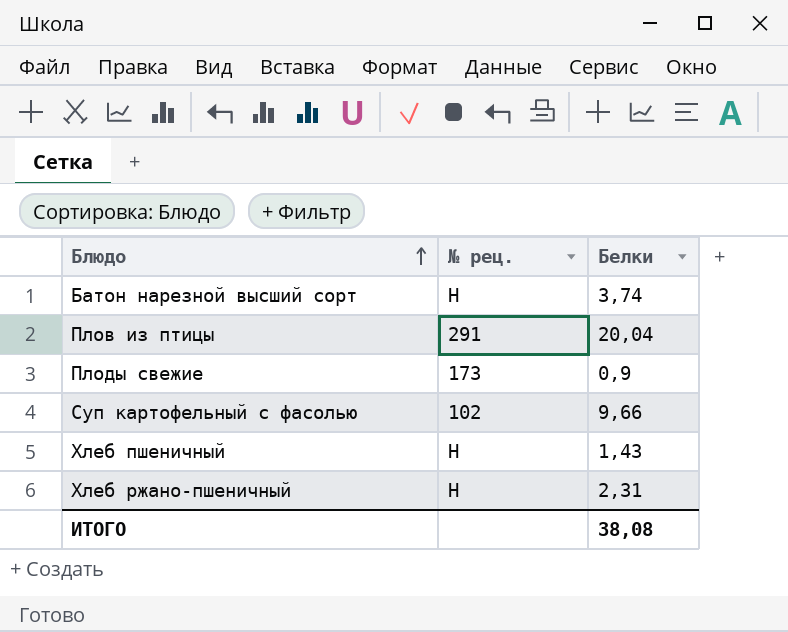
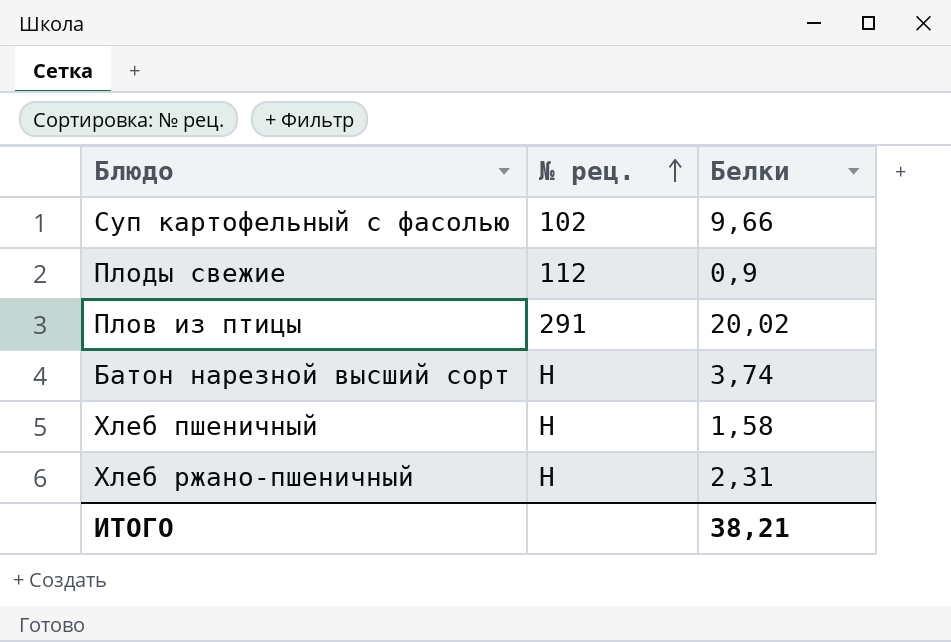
row order: Блюдо ascending -> № рец. ascending
Плоды свежие | № рец.: 173 -> 112
Плов из птицы | Белки: 20,04 -> 20,02
Хлеб пшеничный | Белки: 1,43 -> 1,58
ИТОГО | Белки: 38,08 -> 38,21

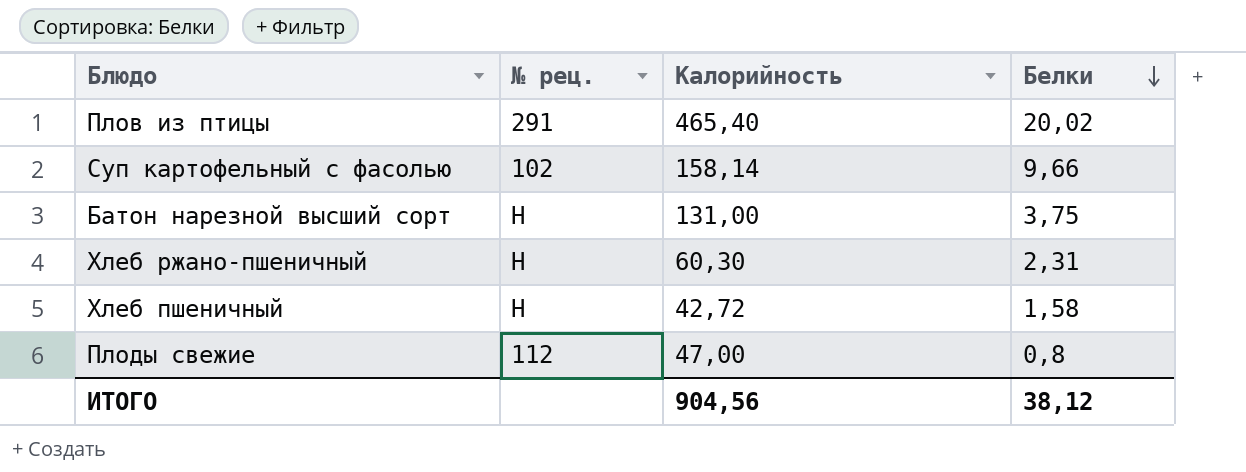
row order: № рец. ascending -> Белки descending
column Калорийность | position: none -> 3
Батон нарезной высший сорт | Белки: 3,74 -> 3,75
Плоды свежие | Белки: 0,9 -> 0,8
ИТОГО | Белки: 38,21 -> 38,12

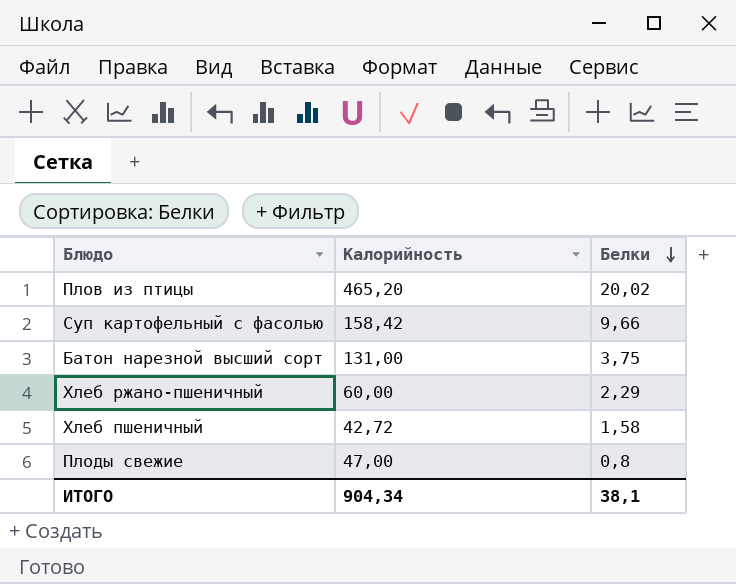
column № рец. | position: 2 -> none
Плов из птицы | Калорийность: 465,40 -> 465,20
Суп картофельный с фасолью | Калорийность: 158,14 -> 158,42
Хлеб ржано-пшеничный | Калорийность: 60,30 -> 60,00
Хлеб ржано-пшеничный | Белки: 2,31 -> 2,29
ИТОГО | Калорийность: 904,56 -> 904,34
ИТОГО | Белки: 38,12 -> 38,1

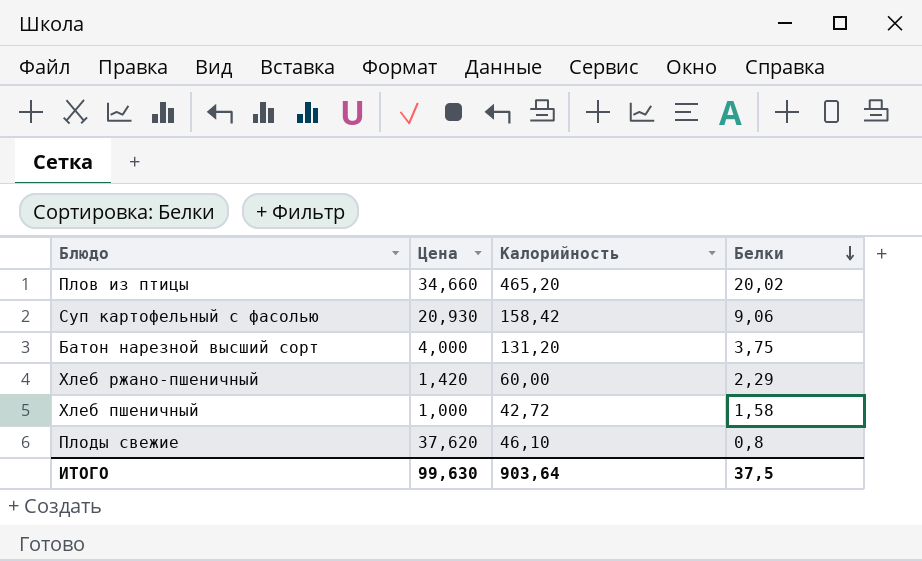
column Цена | position: none -> 2
Суп картофельный с фасолью | Белки: 9,66 -> 9,06
Батон нарезной высший сорт | Калорийность: 131,00 -> 131,20
Плоды свежие | Калорийность: 47,00 -> 46,10
ИТОГО | Калорийность: 904,34 -> 903,64
ИТОГО | Белки: 38,1 -> 37,5

